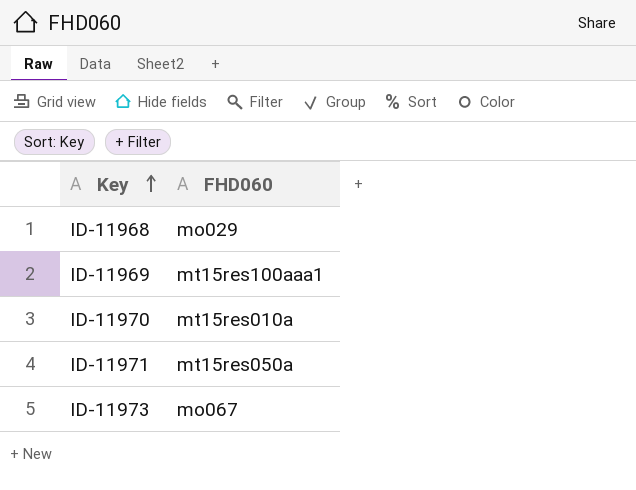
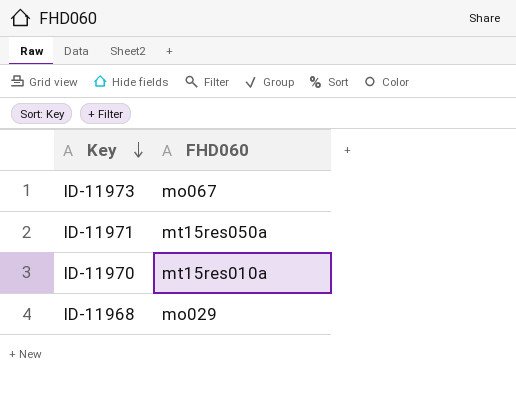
row order: Key ascending -> Key descending
row ID-11969: mt15res100aaa1 -> none

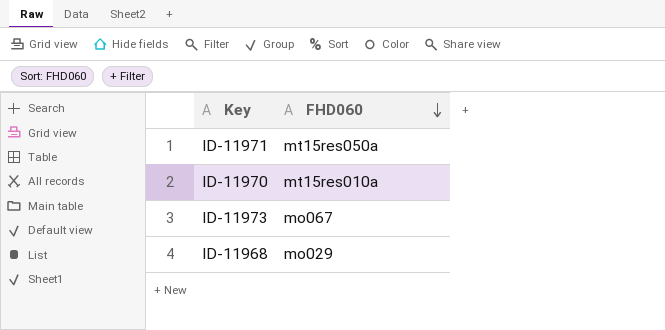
row order: Key descending -> FHD060 descending

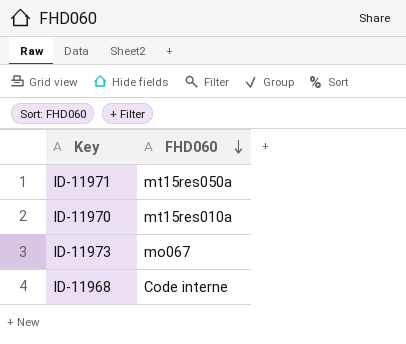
ID-11968 | FHD060: mo029 -> Code interne

